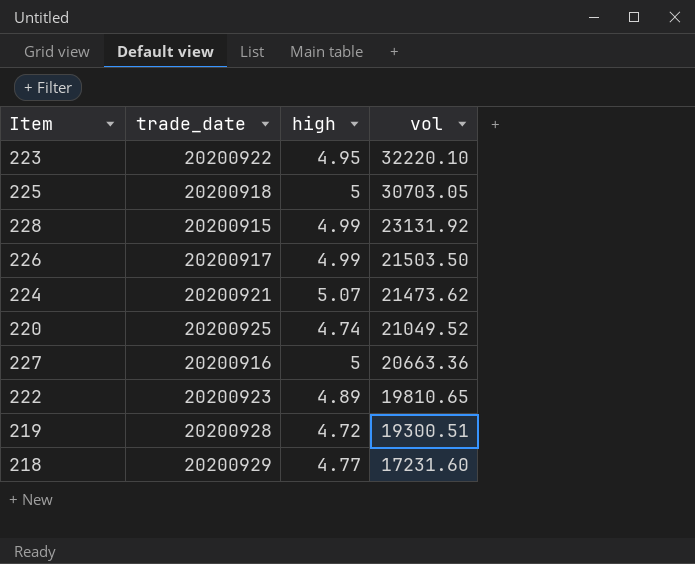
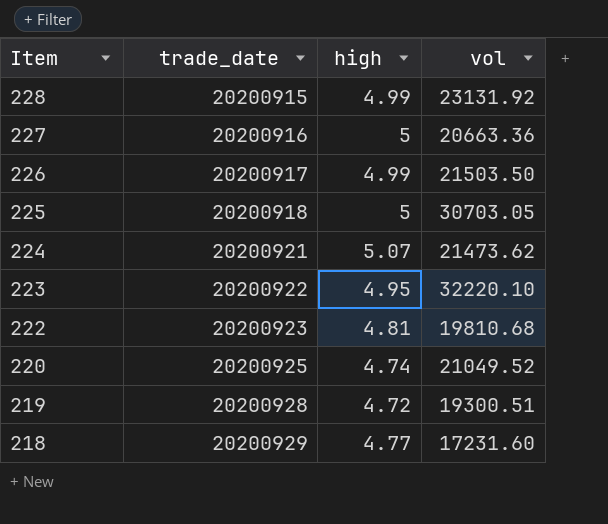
row order: vol descending -> Item descending
222 | high: 4.89 -> 4.81
222 | vol: 19810.65 -> 19810.68

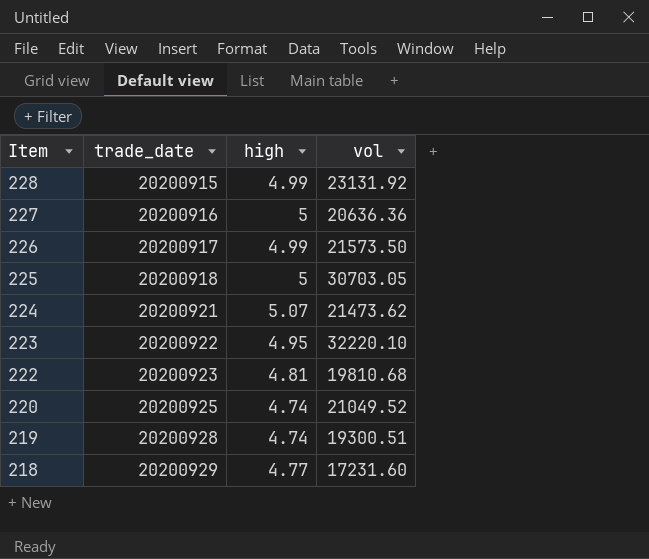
227 | vol: 20663.36 -> 20636.36
226 | vol: 21503.50 -> 21573.50
219 | high: 4.72 -> 4.74

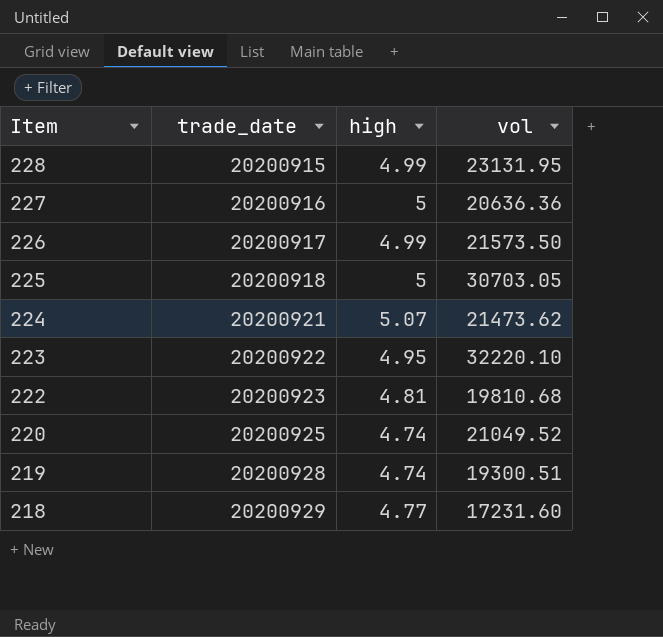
228 | vol: 23131.92 -> 23131.95

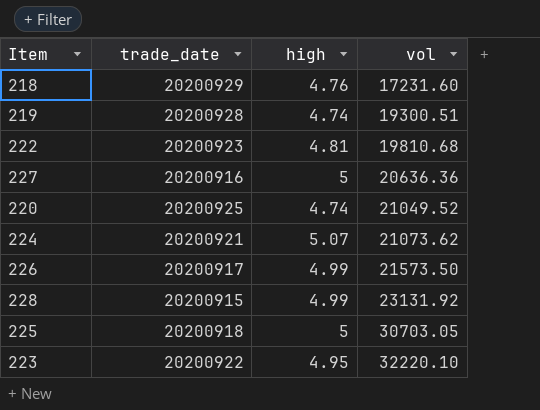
row order: Item descending -> vol ascending
218 | high: 4.77 -> 4.76
224 | vol: 21473.62 -> 21073.62
228 | vol: 23131.95 -> 23131.92

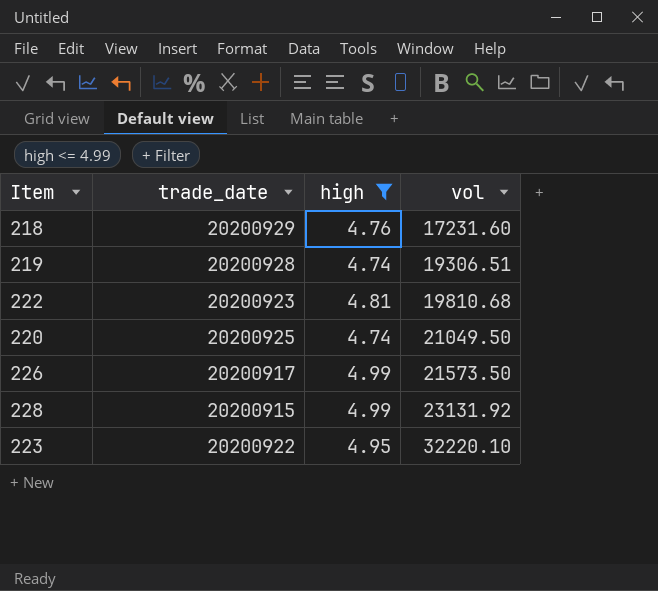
filter: none -> high <= 4.99
219 | vol: 19300.51 -> 19306.51
220 | vol: 21049.52 -> 21049.50

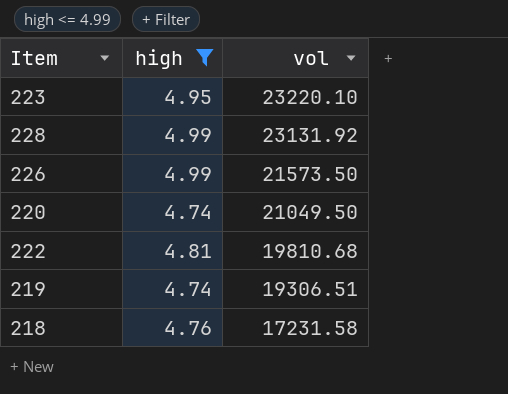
row order: vol ascending -> vol descending
column trade_date | position: 2 -> none
223 | vol: 32220.10 -> 23220.10
218 | vol: 17231.60 -> 17231.58

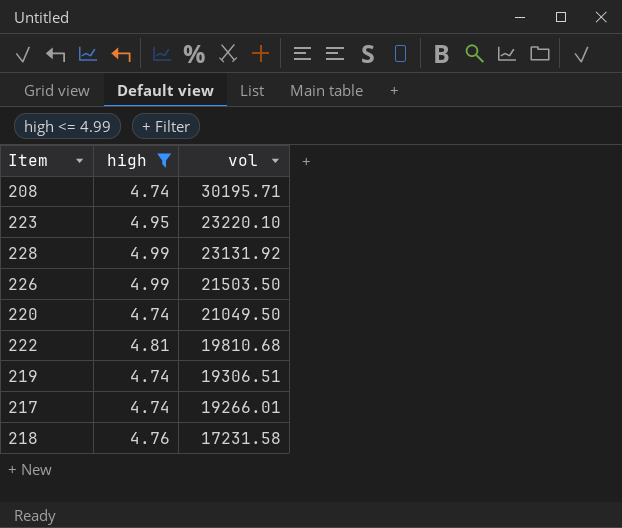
row 208: none -> 4.74 | 30195.71
226 | vol: 21573.50 -> 21503.50
row 217: none -> 4.74 | 19266.01

